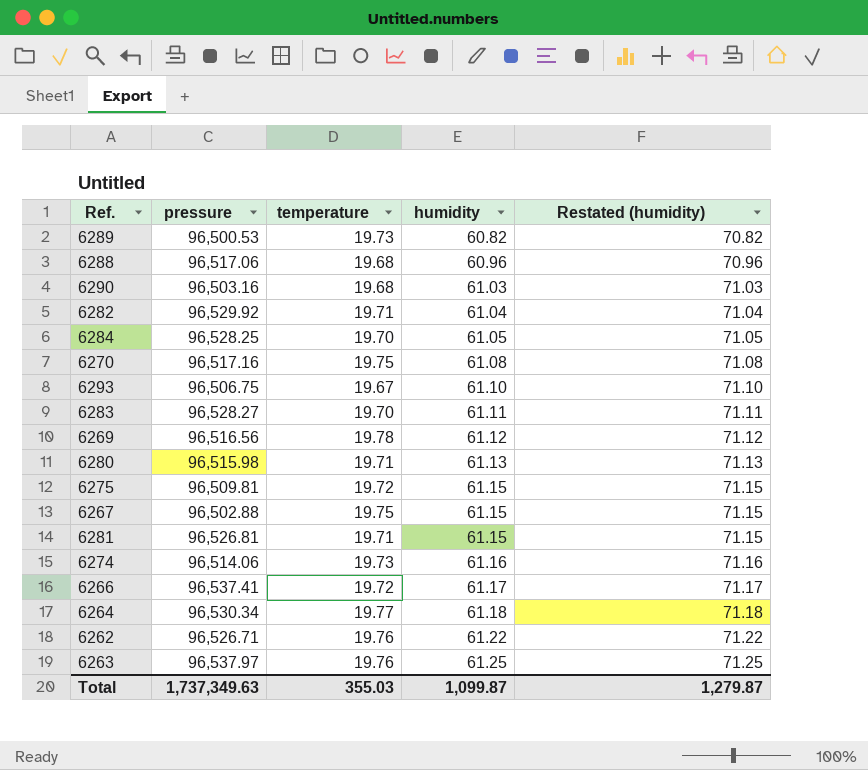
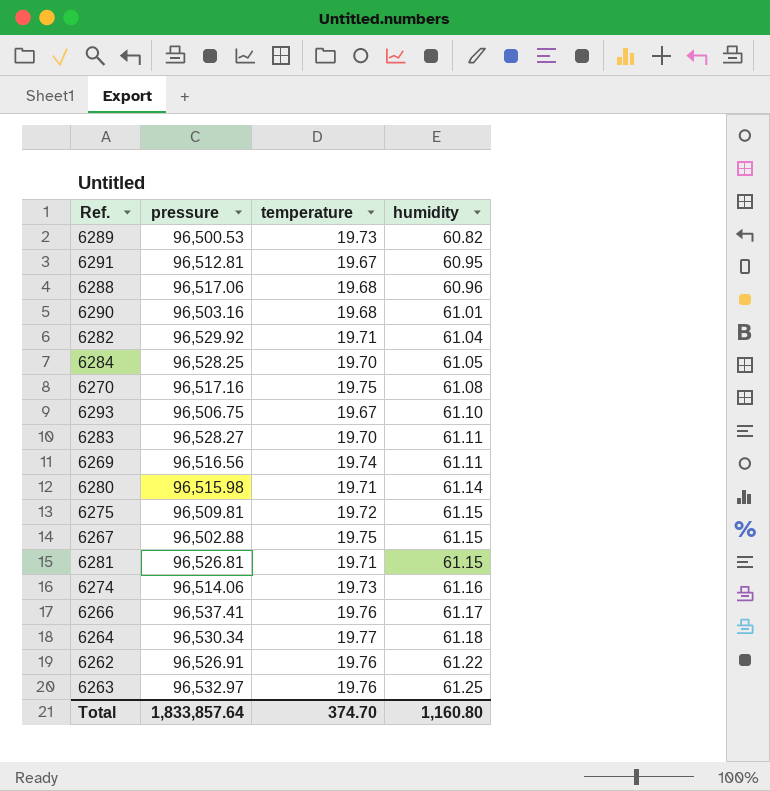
column Restated (humidity) | formula: [humidity] + 10 -> none
row 6291: none -> 96,512.81 | 19.67 | 60.95
6290 | humidity: 61.03 -> 61.01
6269 | temperature: 19.78 -> 19.74
6269 | humidity: 61.12 -> 61.11
6280 | humidity: 61.13 -> 61.14
6266 | temperature: 19.72 -> 19.76
6262 | pressure: 96,526.71 -> 96,526.91
6263 | pressure: 96,537.97 -> 96,532.97
Total | pressure: 1,737,349.63 -> 1,833,857.64
Total | temperature: 355.03 -> 374.70
Total | humidity: 1,099.87 -> 1,160.80

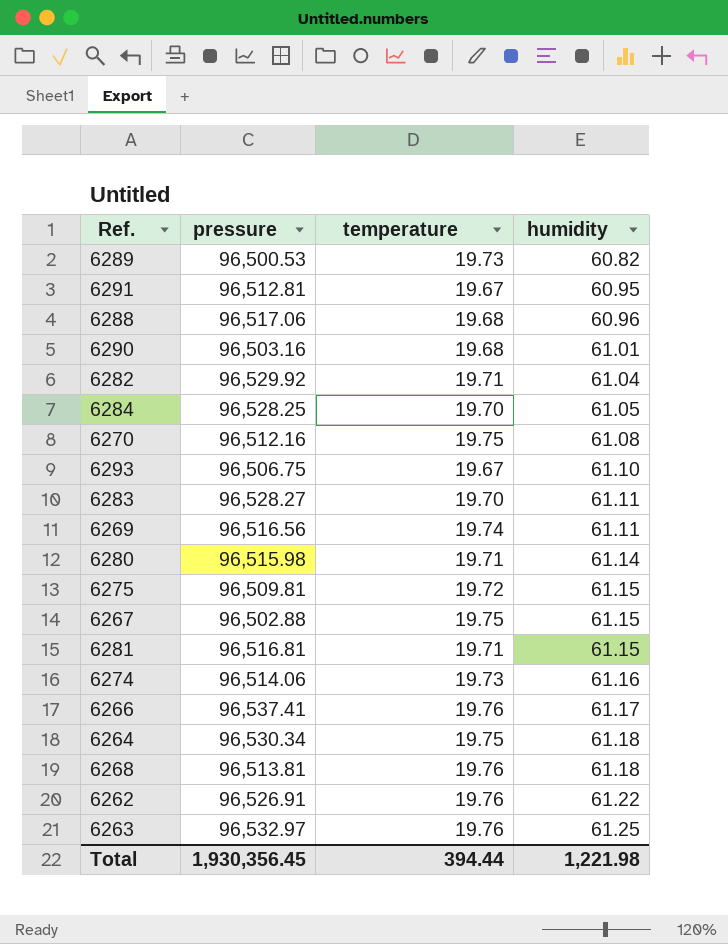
6270 | pressure: 96,517.16 -> 96,512.16
6281 | pressure: 96,526.81 -> 96,516.81
6264 | temperature: 19.77 -> 19.75
row 6268: none -> 96,513.81 | 19.76 | 61.18
Total | pressure: 1,833,857.64 -> 1,930,356.45
Total | temperature: 374.70 -> 394.44
Total | humidity: 1,160.80 -> 1,221.98

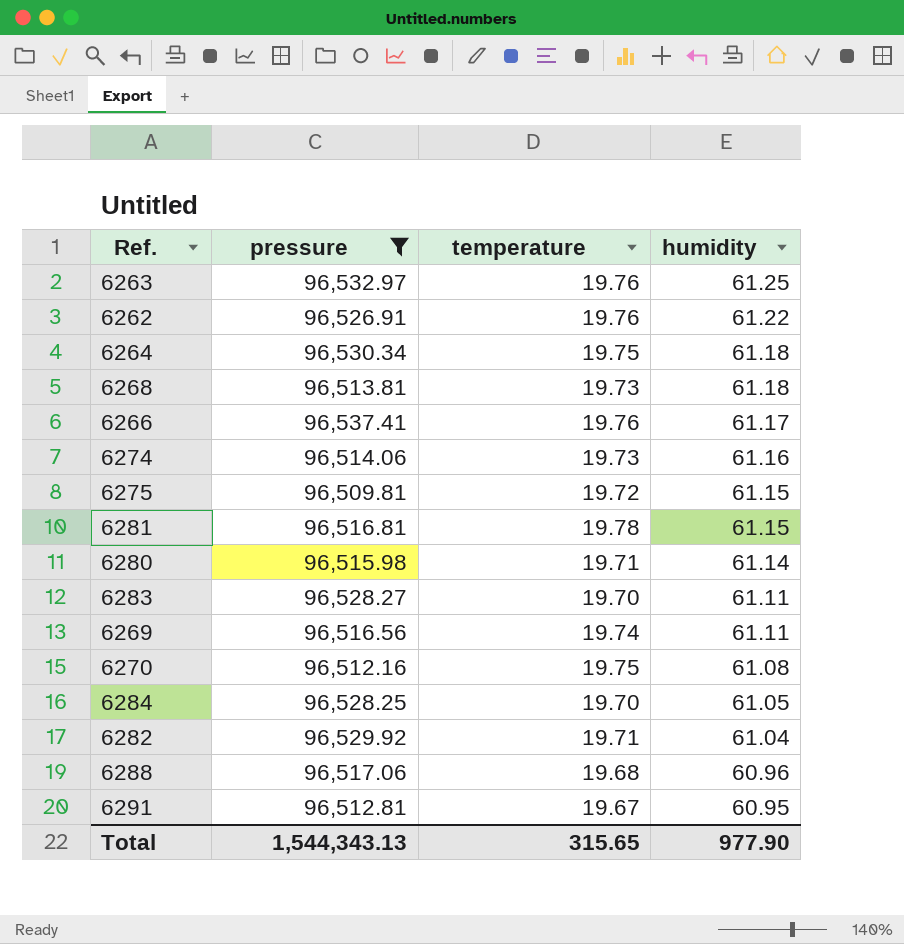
filter: none -> pressure >= 96,509.81
row order: humidity ascending -> humidity descending
6268 | temperature: 19.76 -> 19.73
6281 | temperature: 19.71 -> 19.78
Total | pressure: 1,930,356.45 -> 1,544,343.13
Total | temperature: 394.44 -> 315.65
Total | humidity: 1,221.98 -> 977.90

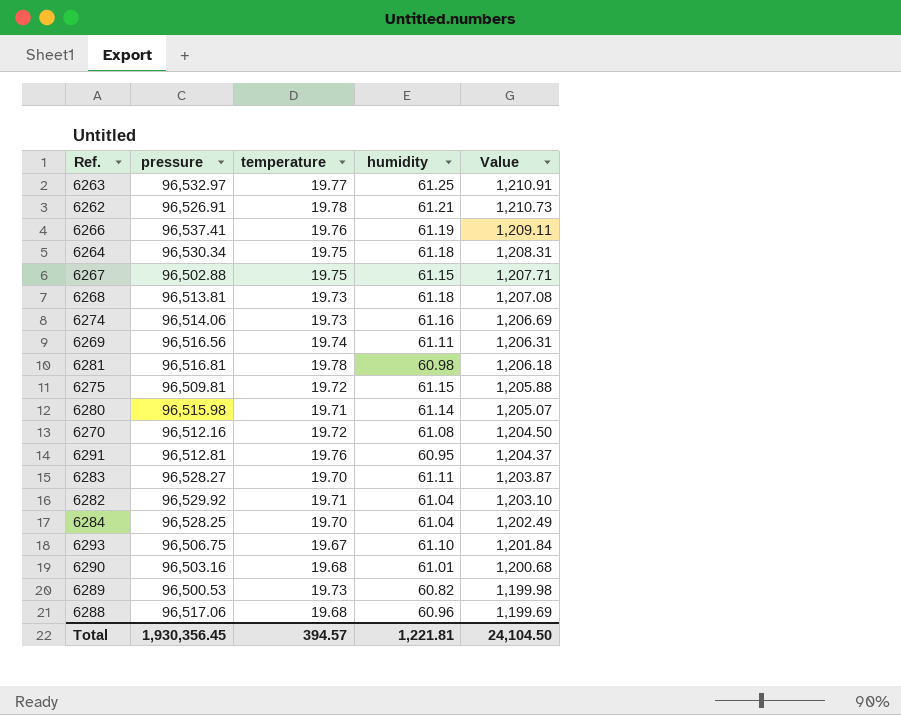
filter: pressure >= 96,509.81 -> none
row order: humidity descending -> Value descending
column Value | formula: none -> [temperature] * [humidity]
6263 | temperature: 19.76 -> 19.77
6262 | temperature: 19.76 -> 19.78
6262 | humidity: 61.22 -> 61.21
6266 | humidity: 61.17 -> 61.19
6281 | humidity: 61.15 -> 60.98
6270 | temperature: 19.75 -> 19.72
6291 | temperature: 19.67 -> 19.76
6284 | humidity: 61.05 -> 61.04
Total | pressure: 1,544,343.13 -> 1,930,356.45
Total | temperature: 315.65 -> 394.57
Total | humidity: 977.90 -> 1,221.81

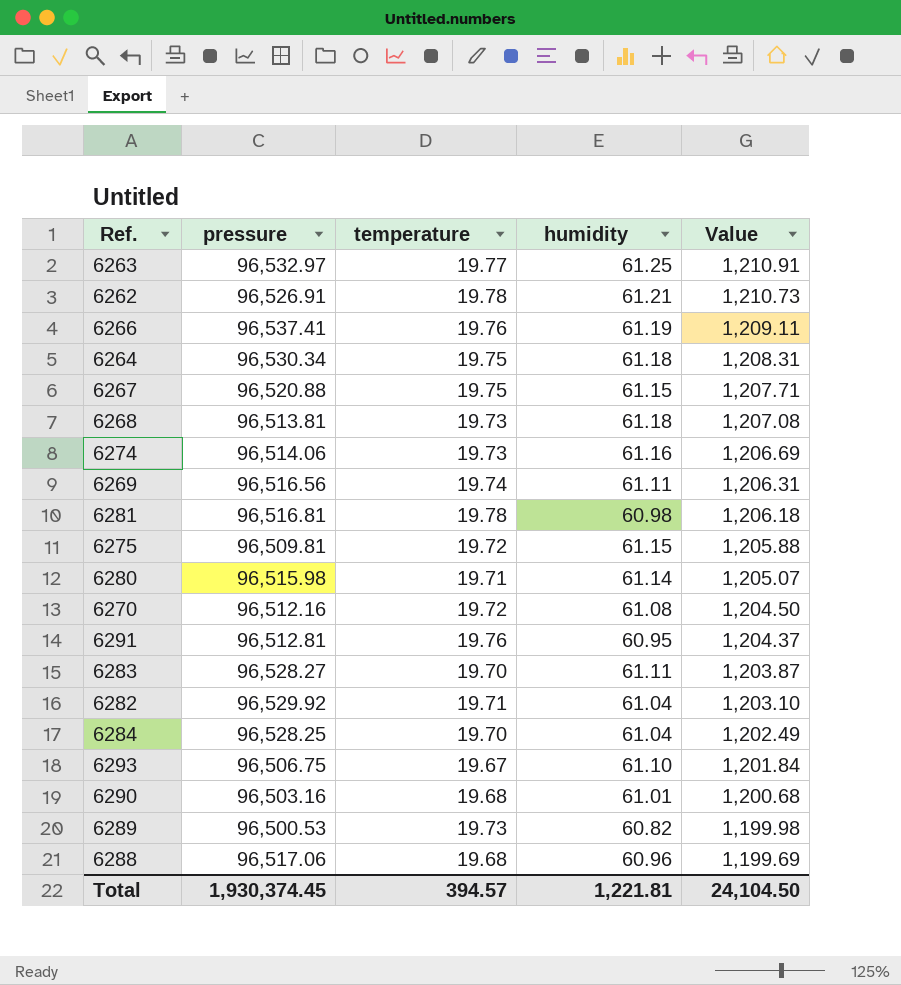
6267 | pressure: 96,502.88 -> 96,520.88
Total | pressure: 1,930,356.45 -> 1,930,374.45

